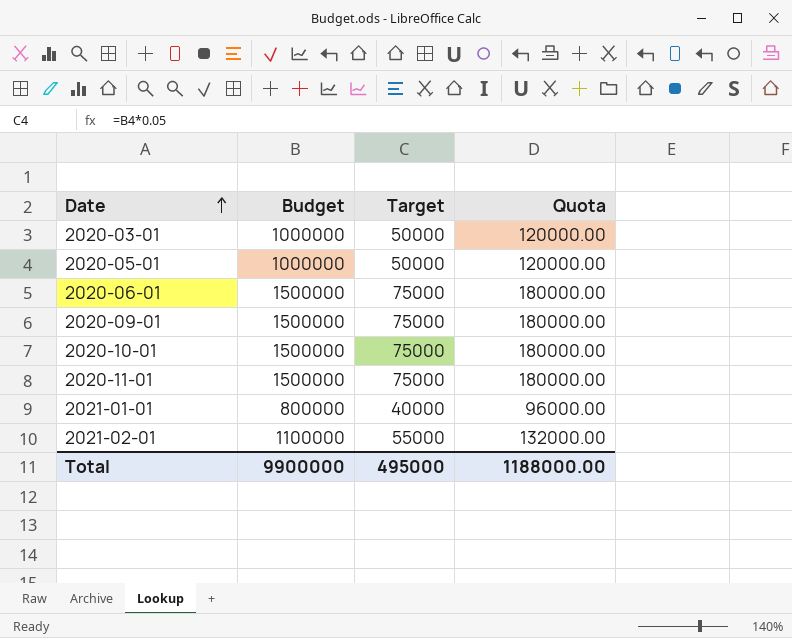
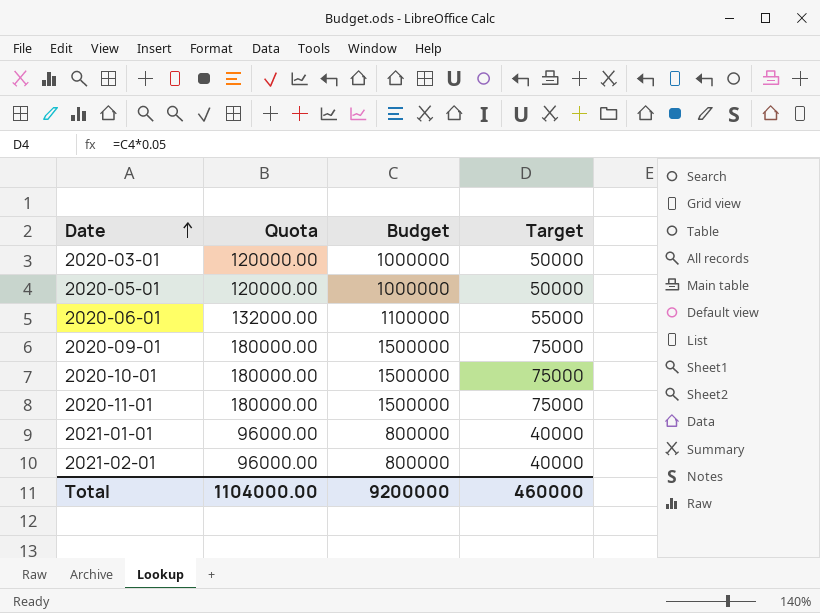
column Quota | position: 4 -> 2
2020-06-01 | Quota: 180000.00 -> 132000.00
2020-06-01 | Budget: 1500000 -> 1100000
2020-06-01 | Target: 75000 -> 55000
2021-02-01 | Quota: 132000.00 -> 96000.00
2021-02-01 | Budget: 1100000 -> 800000
2021-02-01 | Target: 55000 -> 40000
Total | Quota: 1188000.00 -> 1104000.00
Total | Budget: 9900000 -> 9200000
Total | Target: 495000 -> 460000

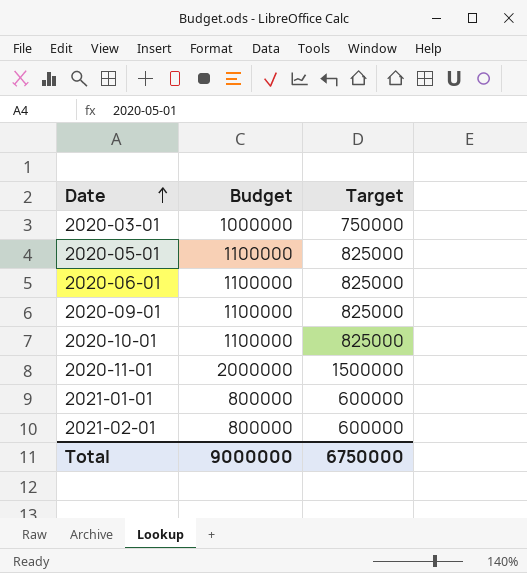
column Quota | formula: [Budget] * 0.12 -> none
column Target | formula: [Budget] * 0.05 -> [Budget] * 0.75
2020-05-01 | Budget: 1000000 -> 1100000
2020-09-01 | Budget: 1500000 -> 1100000
2020-10-01 | Budget: 1500000 -> 1100000
2020-11-01 | Budget: 1500000 -> 2000000
Total | Budget: 9200000 -> 9000000
Total | Target: 460000 -> 6750000

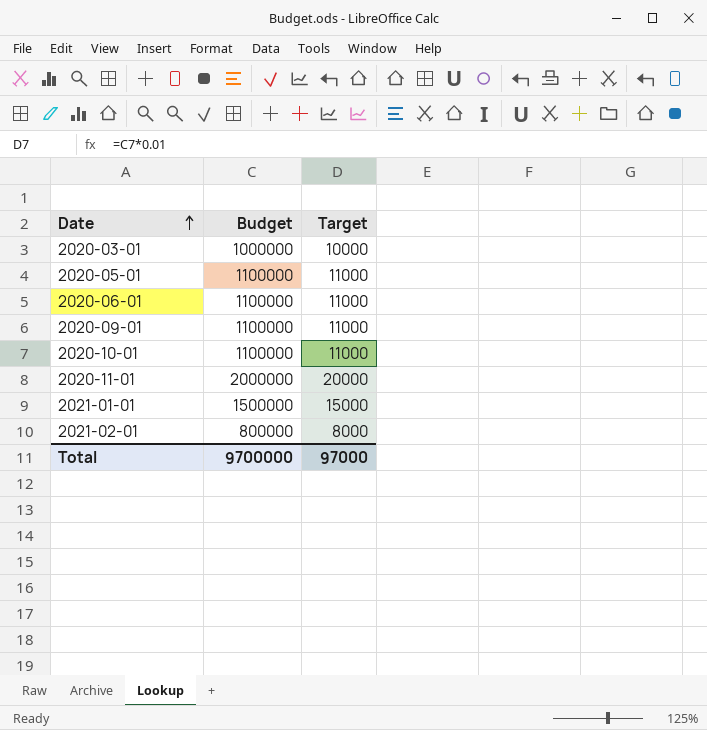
column Target | formula: [Budget] * 0.75 -> [Budget] * 0.01
2021-01-01 | Budget: 800000 -> 1500000
Total | Budget: 9000000 -> 9700000
Total | Target: 6750000 -> 97000

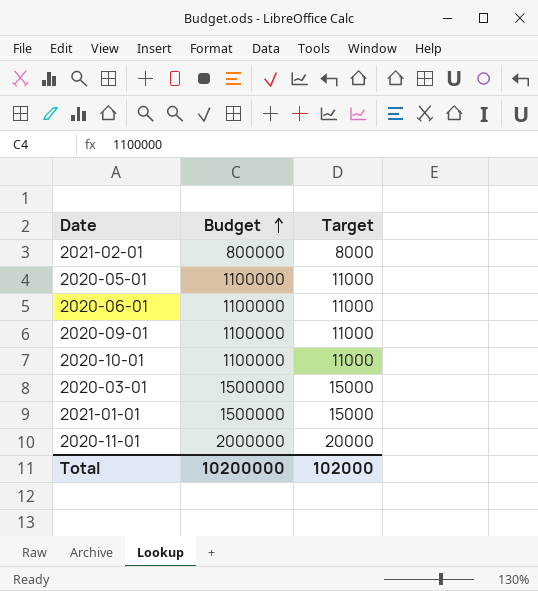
row order: Date ascending -> Budget ascending
2020-03-01 | Budget: 1000000 -> 1500000
2020-03-01 | Target: 10000 -> 15000
Total | Budget: 9700000 -> 10200000
Total | Target: 97000 -> 102000

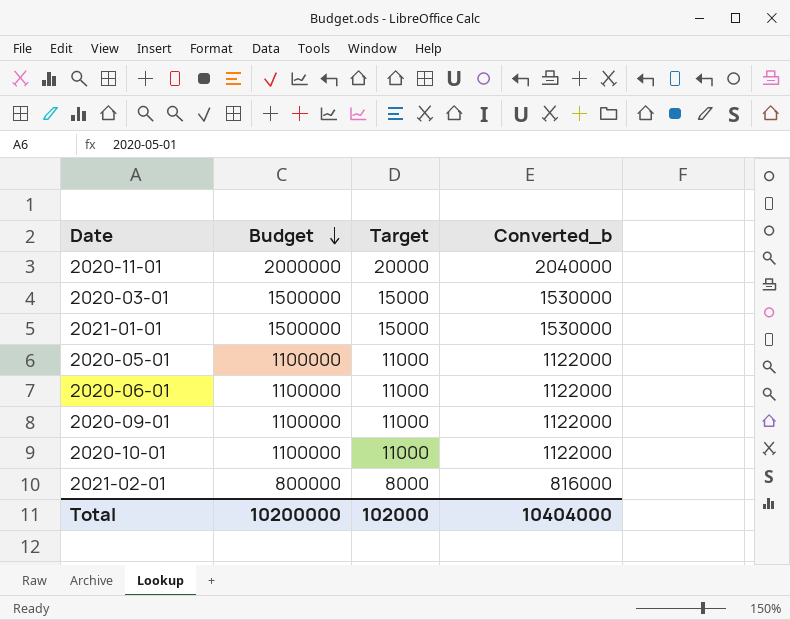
row order: Budget ascending -> Budget descending
column Converted_b | formula: none -> [Budget] * 1.02

